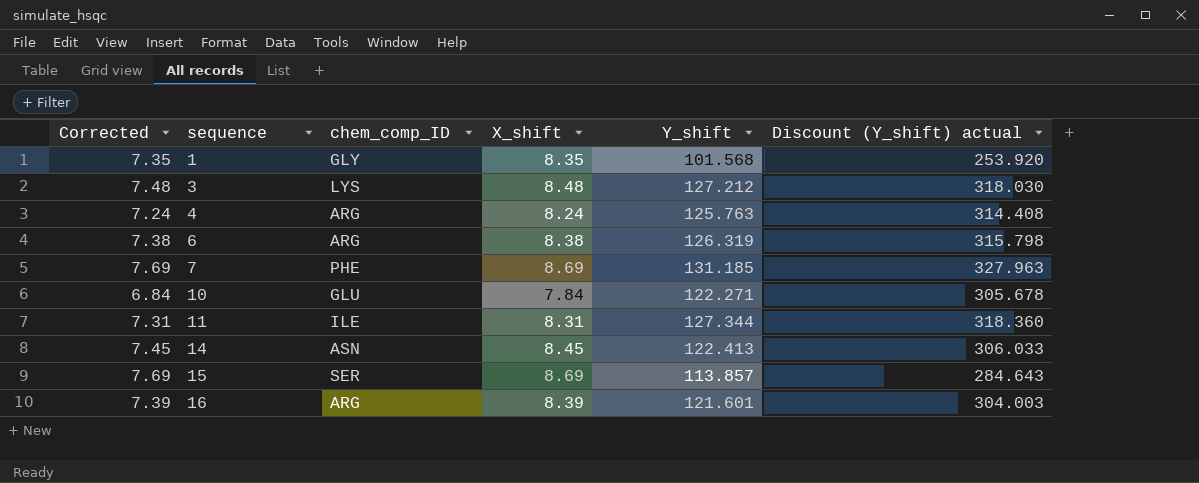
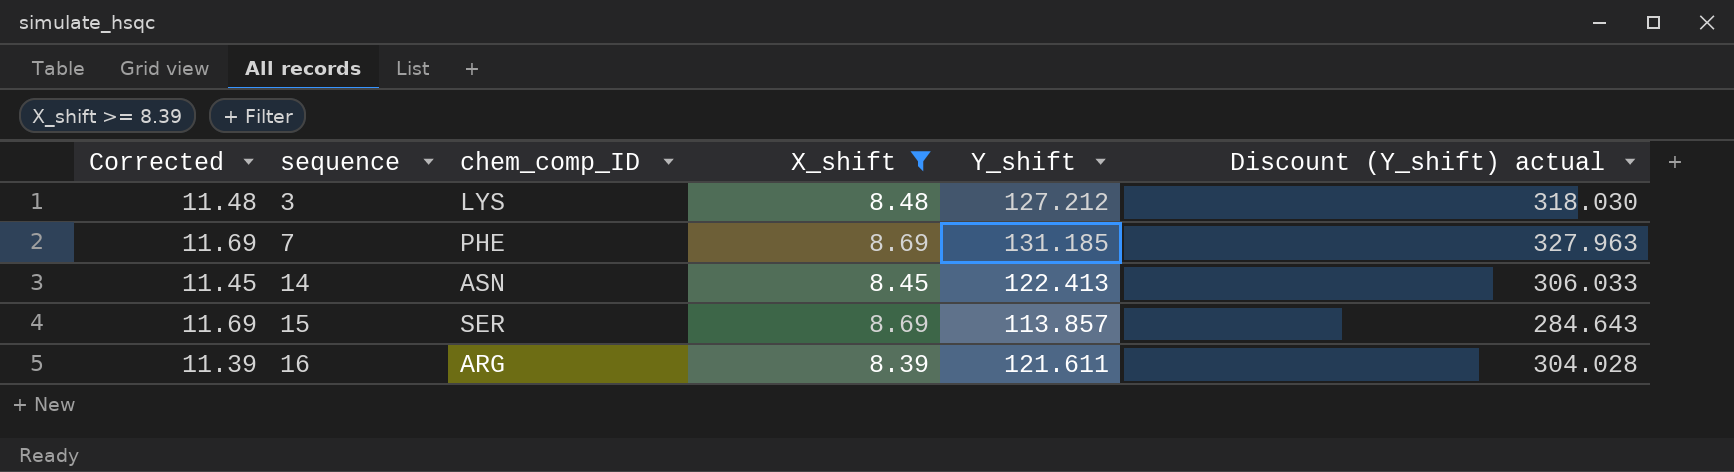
filter: none -> X_shift >= 8.39
column Corrected | formula: [X_shift] - 1 -> [X_shift] + 3
16 | Y_shift: 121.601 -> 121.611
16 | Discount (Y_shift) actual: 304.003 -> 304.028

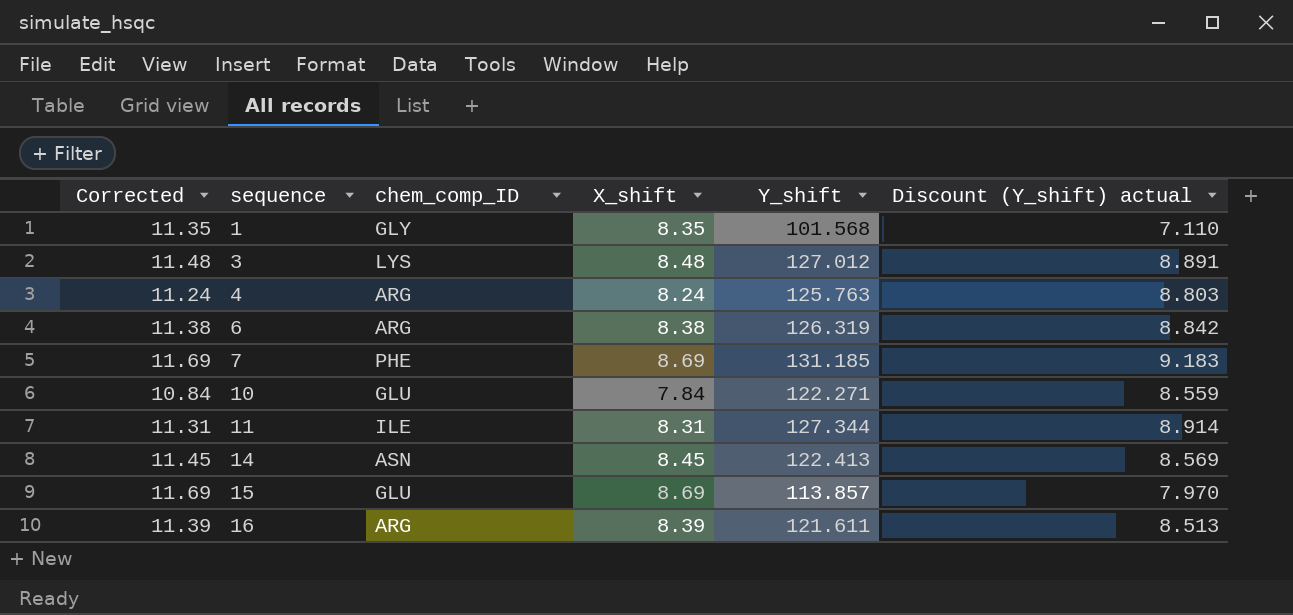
filter: X_shift >= 8.39 -> none
column Discount (Y_shift) actual | formula: [Y_shift] * 2.5 -> [Y_shift] * 0.07
3 | Y_shift: 127.212 -> 127.012
15 | chem_comp_ID: SER -> GLU

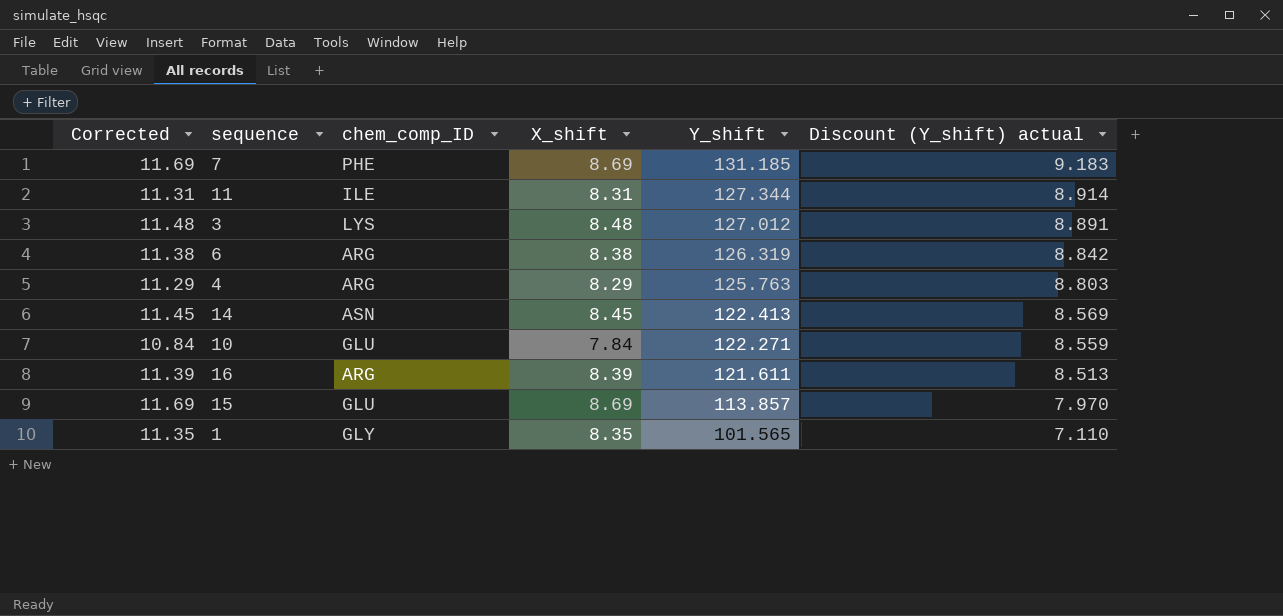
row order: sequence ascending -> Y_shift descending
4 | Corrected: 11.24 -> 11.29
4 | X_shift: 8.24 -> 8.29
1 | Y_shift: 101.568 -> 101.565

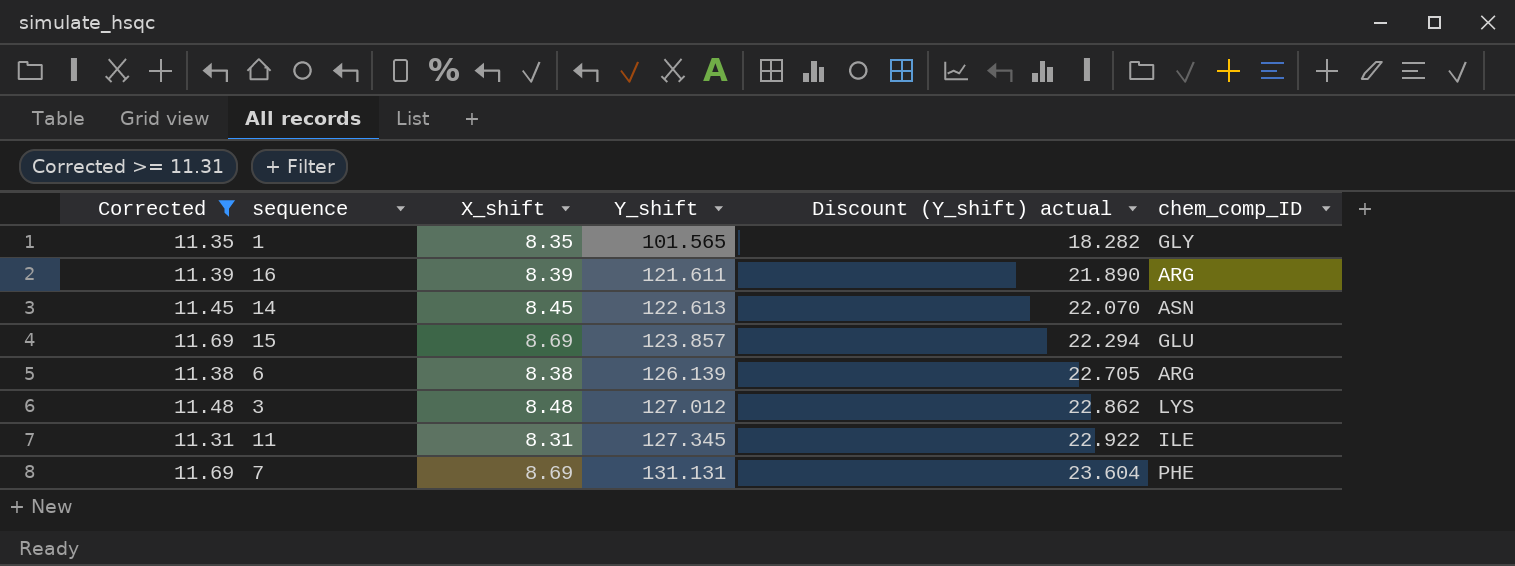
filter: none -> Corrected >= 11.31
row order: Y_shift descending -> Y_shift ascending
column Discount (Y_shift) actual | formula: [Y_shift] * 0.07 -> [Y_shift] * 0.18
column chem_comp_ID | position: 3 -> 6
14 | Y_shift: 122.413 -> 122.613
15 | Y_shift: 113.857 -> 123.857
6 | Y_shift: 126.319 -> 126.139
11 | Y_shift: 127.344 -> 127.345
7 | Y_shift: 131.185 -> 131.131

